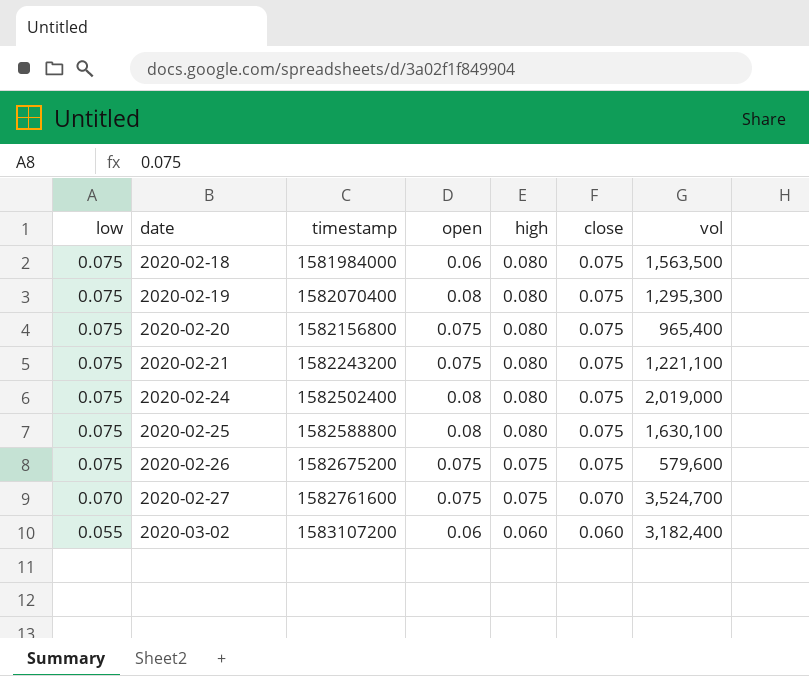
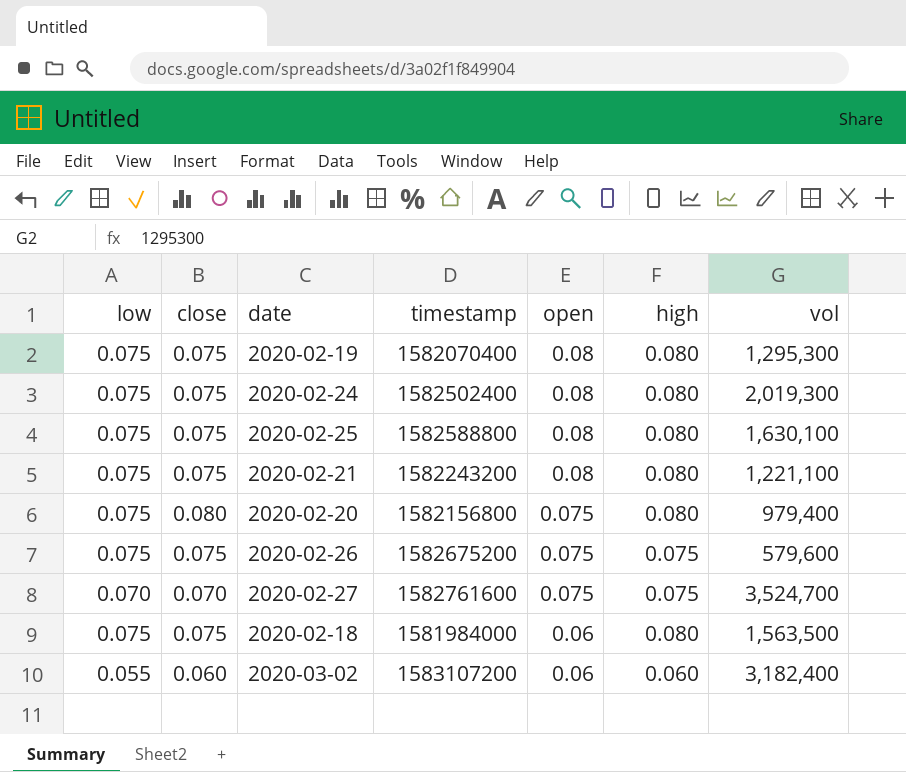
row order: low descending -> open descending
column close | position: 6 -> 2
2020-02-24 | vol: 2,019,000 -> 2,019,300
2020-02-21 | open: 0.075 -> 0.08
2020-02-20 | close: 0.075 -> 0.080
2020-02-20 | vol: 965,400 -> 979,400

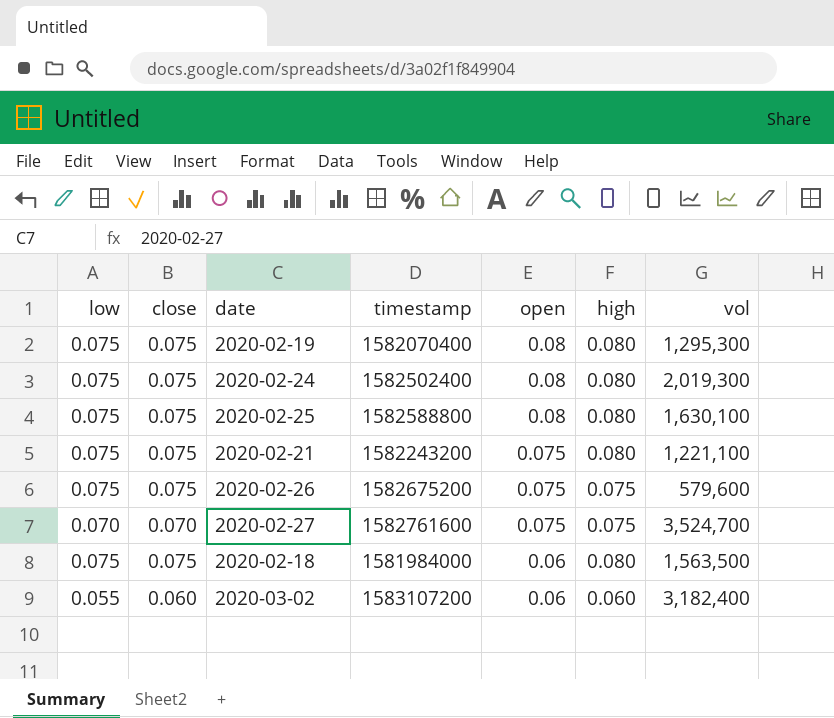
row 2020-02-20: 0.075 | 0.080 | 1582156800 | 0.075 | 0.080 | 979,400 -> none
2020-02-21 | open: 0.08 -> 0.075

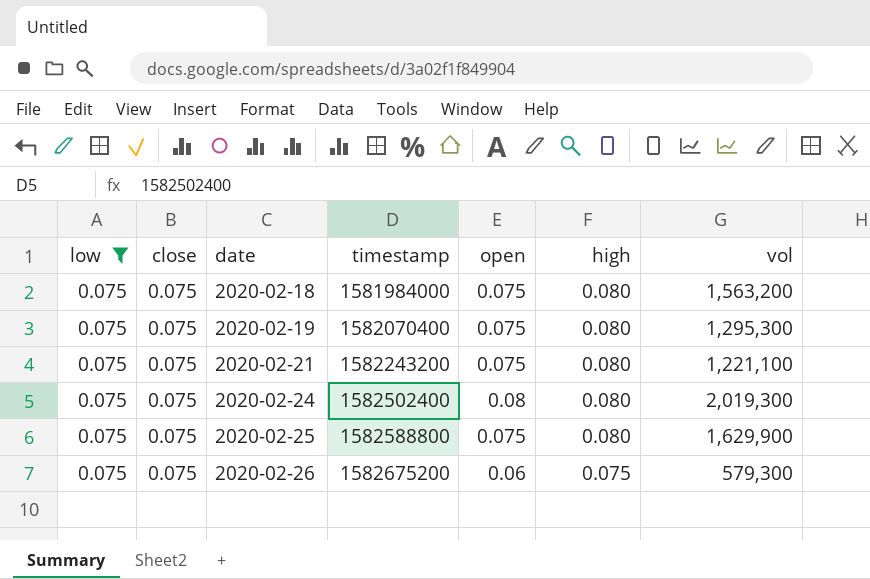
filter: none -> low = 0.075
row order: open descending -> date ascending
2020-02-18 | open: 0.06 -> 0.075
2020-02-18 | vol: 1,563,500 -> 1,563,200
2020-02-19 | open: 0.08 -> 0.075
2020-02-25 | open: 0.08 -> 0.075
2020-02-25 | vol: 1,630,100 -> 1,629,900
2020-02-26 | open: 0.075 -> 0.06
2020-02-26 | vol: 579,600 -> 579,300

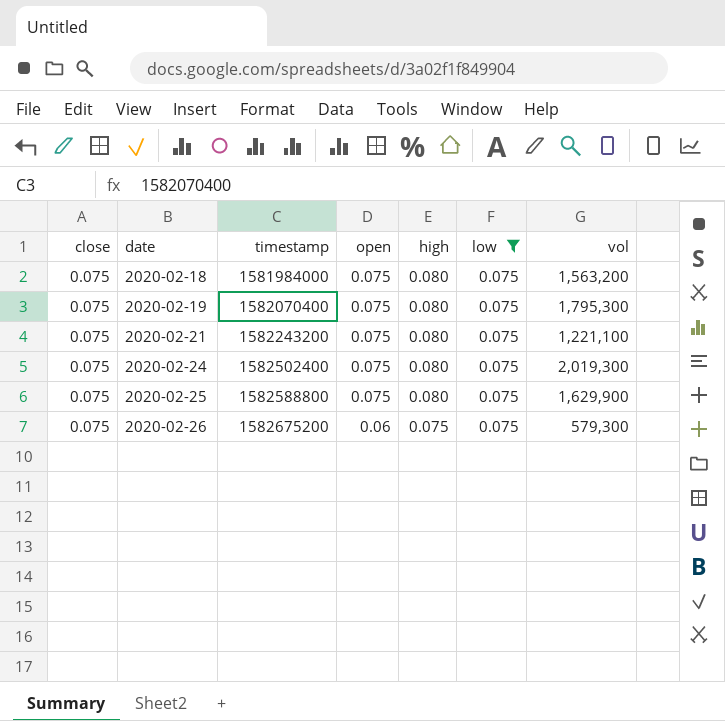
column low | position: 1 -> 6
2020-02-19 | vol: 1,295,300 -> 1,795,300
2020-02-24 | open: 0.08 -> 0.075

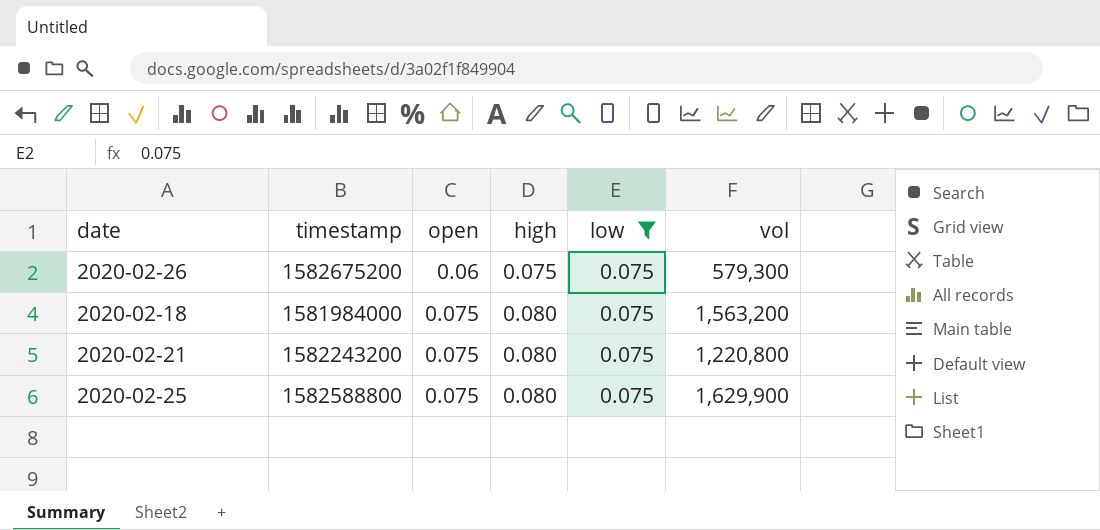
row order: date ascending -> open ascending
column close | position: 1 -> none
row 2020-02-19: 0.075 | 1582070400 | 0.075 | 0.080 | 0.075 | 1,795,300 -> none
row 2020-02-24: 0.075 | 1582502400 | 0.075 | 0.080 | 0.075 | 2,019,300 -> none
2020-02-21 | vol: 1,221,100 -> 1,220,800

